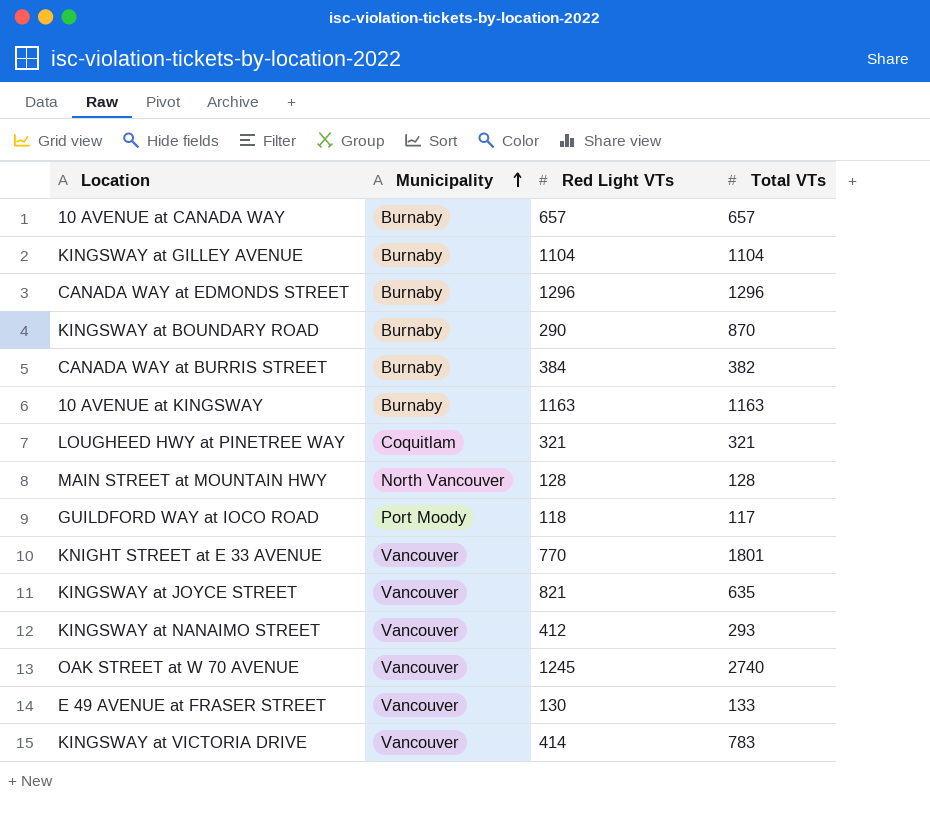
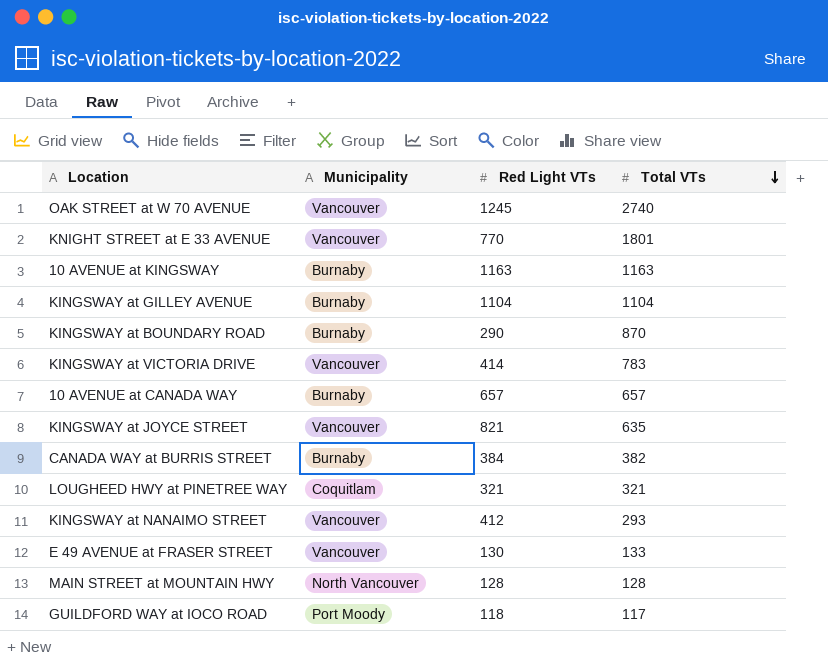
row order: Municipality ascending -> Total VTs descending
row CANADA WAY at EDMONDS STREET: Burnaby | 1296 | 1296 -> none

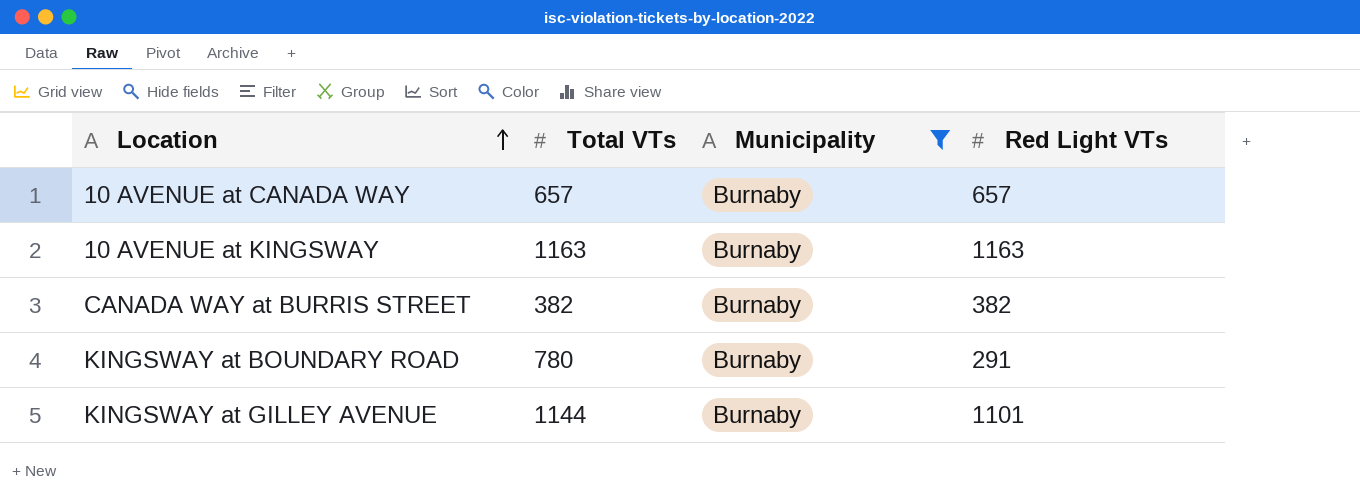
filter: none -> Municipality = Burnaby
row order: Total VTs descending -> Location ascending
column Total VTs | position: 4 -> 2
CANADA WAY at BURRIS STREET | Red Light VTs: 384 -> 382
KINGSWAY at BOUNDARY ROAD | Total VTs: 870 -> 780
KINGSWAY at BOUNDARY ROAD | Red Light VTs: 290 -> 291
KINGSWAY at GILLEY AVENUE | Total VTs: 1104 -> 1144
KINGSWAY at GILLEY AVENUE | Red Light VTs: 1104 -> 1101

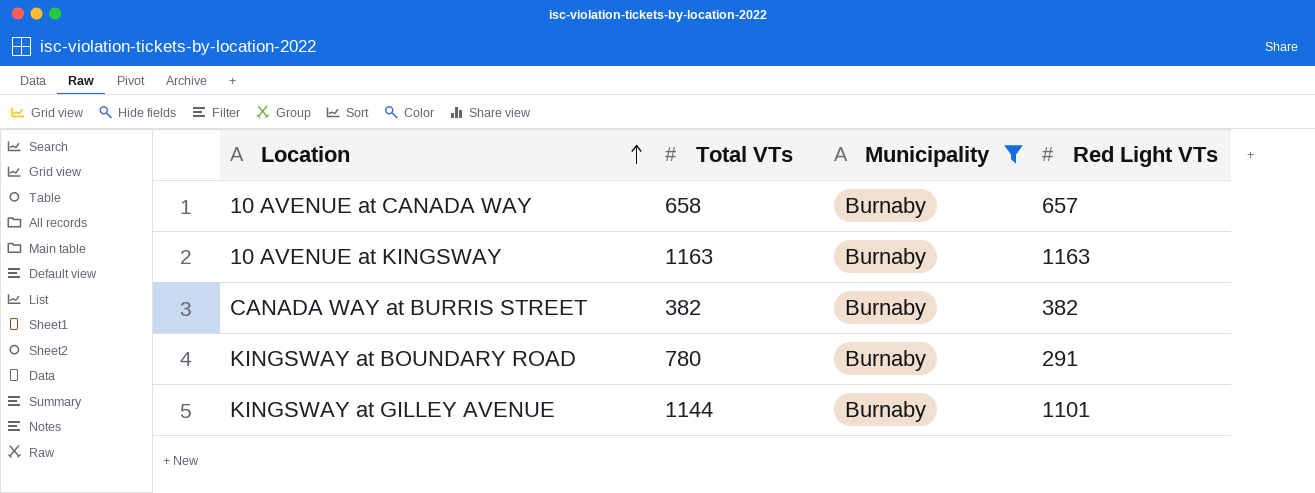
10 AVENUE at CANADA WAY | Total VTs: 657 -> 658

